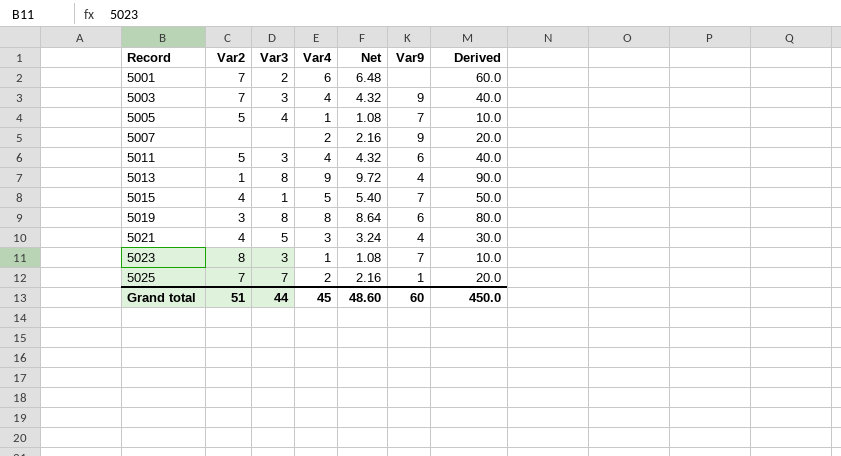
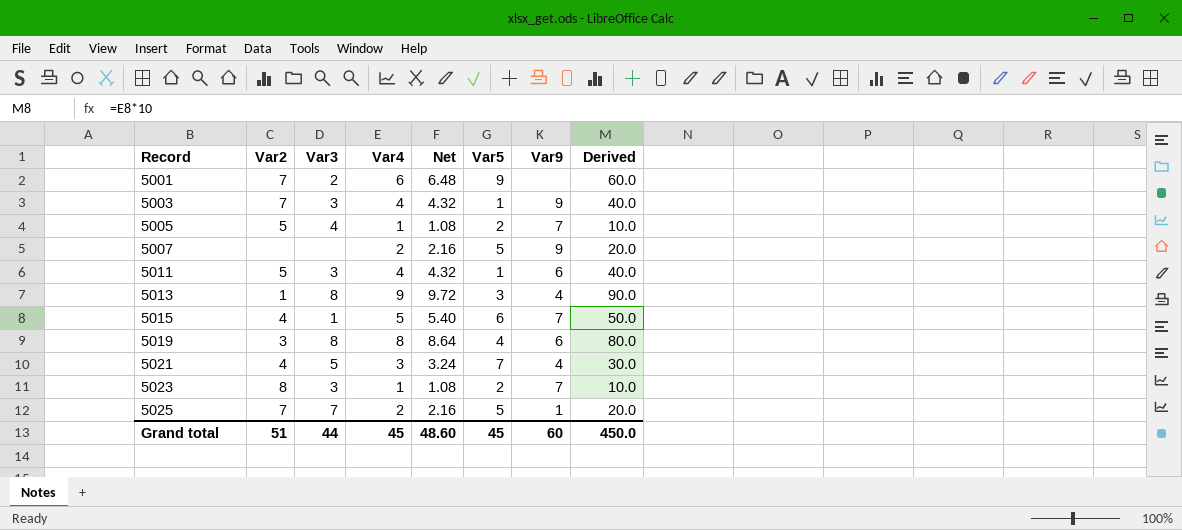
column Var5 | position: none -> 6

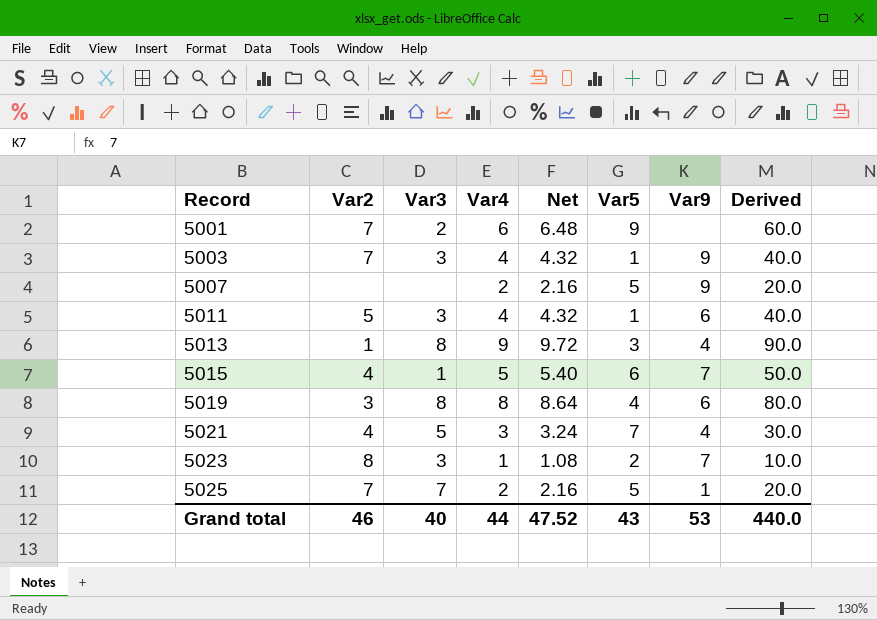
row 5005: 5 | 4 | 1 | 1.08 | 2 | 7 | 10.0 -> none
Grand total | Var2: 51 -> 46
Grand total | Var3: 44 -> 40
Grand total | Var4: 45 -> 44
Grand total | Net: 48.60 -> 47.52
Grand total | Var5: 45 -> 43
Grand total | Var9: 60 -> 53
Grand total | Derived: 450.0 -> 440.0

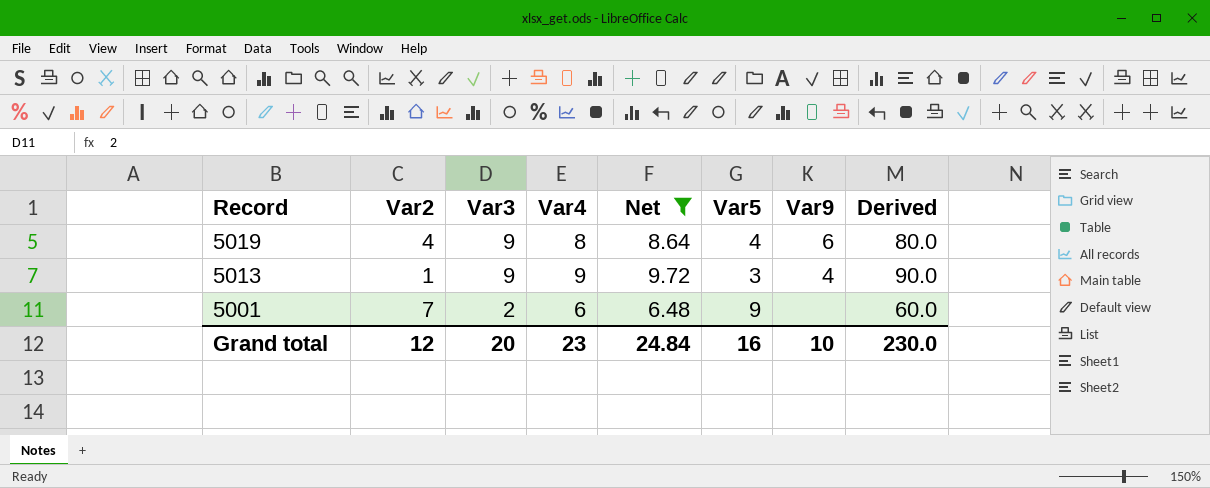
filter: none -> Net >= 6.48
row order: Record ascending -> Record descending
5019 | Var2: 3 -> 4
5019 | Var3: 8 -> 9
5013 | Var3: 8 -> 9
Grand total | Var2: 46 -> 12
Grand total | Var3: 40 -> 20
Grand total | Var4: 44 -> 23
Grand total | Net: 47.52 -> 24.84
Grand total | Var5: 43 -> 16
Grand total | Var9: 53 -> 10
Grand total | Derived: 440.0 -> 230.0

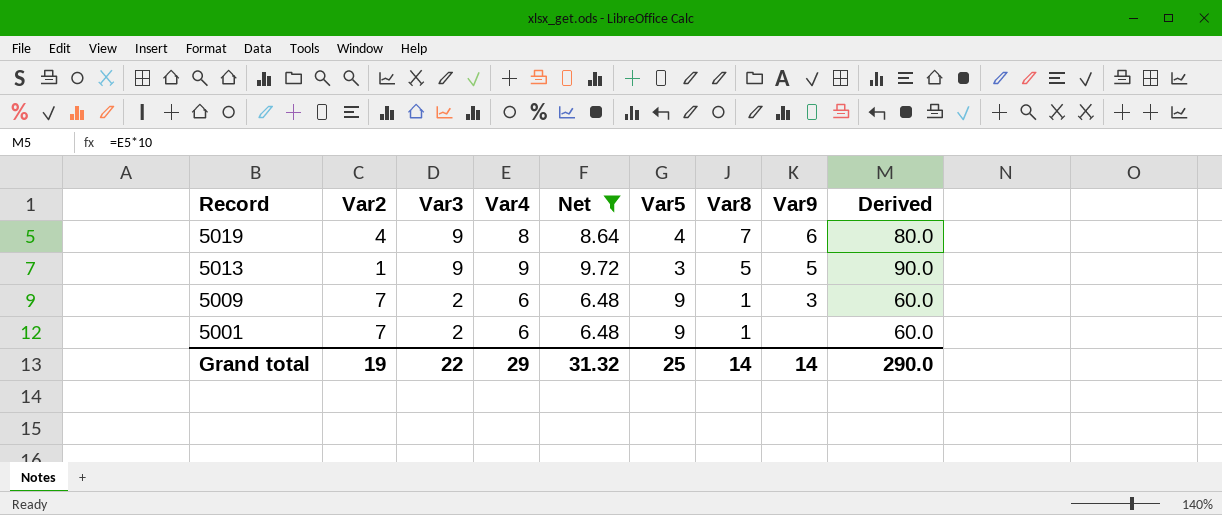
column Var8 | position: none -> 7
5013 | Var9: 4 -> 5
row 5009: none -> 7 | 2 | 6 | 6.48 | 9 | 1 | 3 | 60.0
Grand total | Var2: 12 -> 19
Grand total | Var3: 20 -> 22
Grand total | Var4: 23 -> 29
Grand total | Net: 24.84 -> 31.32
Grand total | Var5: 16 -> 25
Grand total | Var9: 10 -> 14
Grand total | Derived: 230.0 -> 290.0

